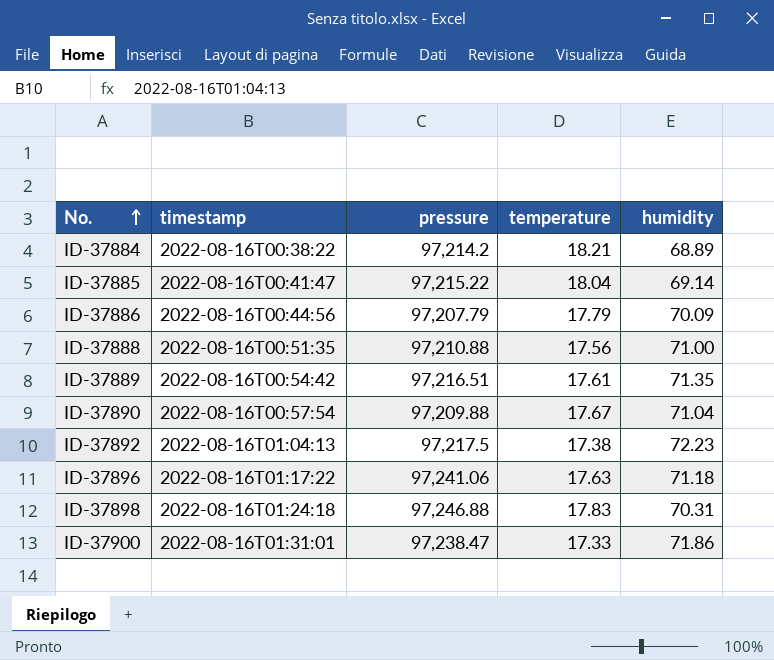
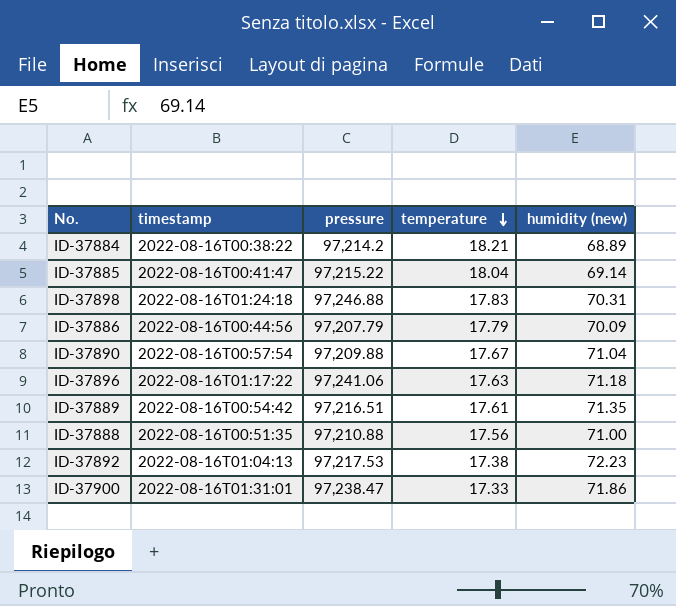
row order: No. ascending -> temperature descending
column name: humidity -> humidity (new)
ID-37892 | pressure: 97,217.5 -> 97,217.53

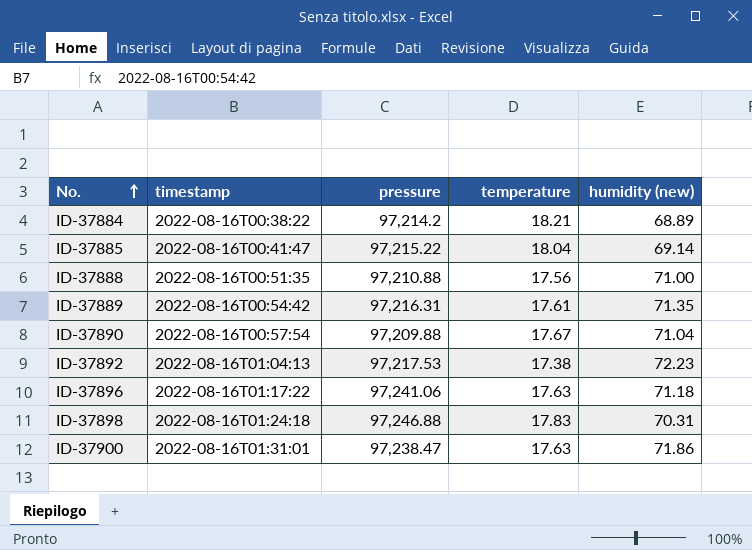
row order: temperature descending -> No. ascending
row ID-37886: 2022-08-16T00:44:56 | 97,207.79 | 17.79 | 70.09 -> none
ID-37889 | pressure: 97,216.51 -> 97,216.31
ID-37900 | temperature: 17.33 -> 17.63

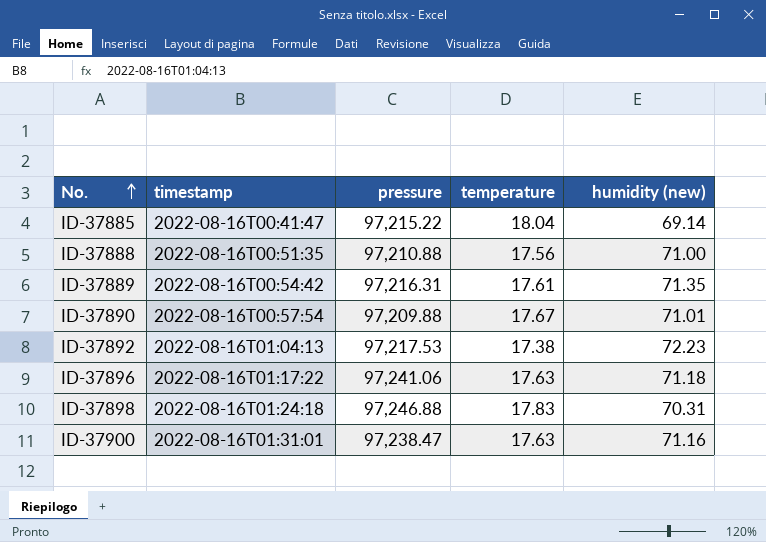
row ID-37884: 2022-08-16T00:38:22 | 97,214.2 | 18.21 | 68.89 -> none
ID-37890 | humidity (new): 71.04 -> 71.01
ID-37900 | humidity (new): 71.86 -> 71.16

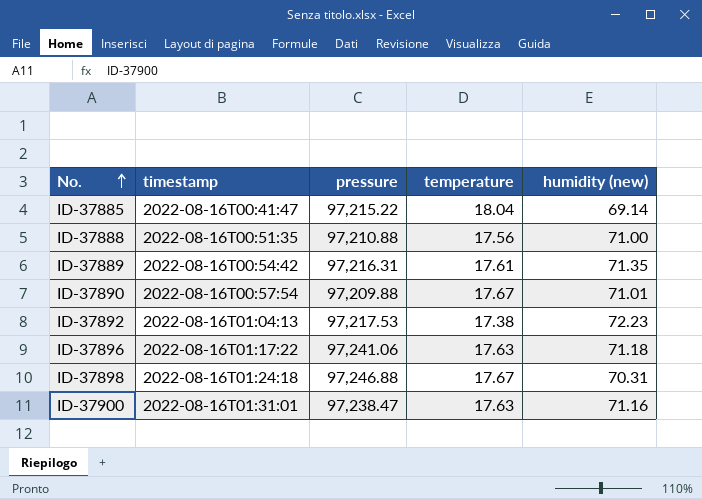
ID-37898 | temperature: 17.83 -> 17.67

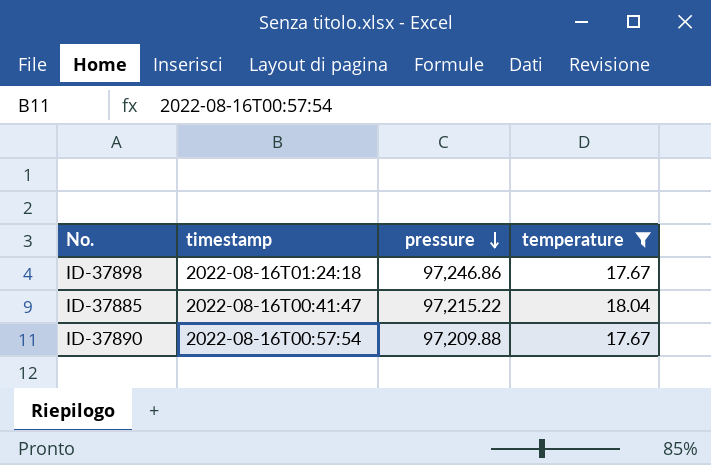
filter: none -> temperature >= 17.67
row order: No. ascending -> pressure descending
column humidity (new) | position: 5 -> none
ID-37898 | pressure: 97,246.88 -> 97,246.86

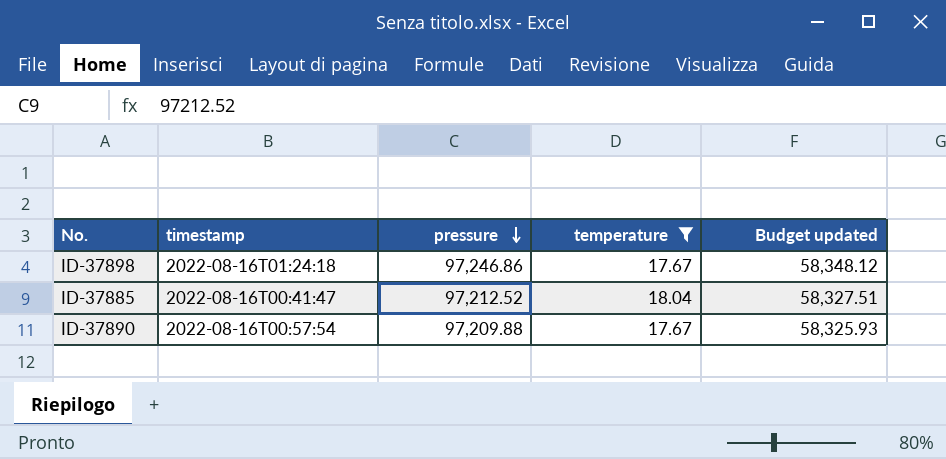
column Budget updated | formula: none -> [pressure] * 0.6
ID-37885 | pressure: 97,215.22 -> 97,212.52

